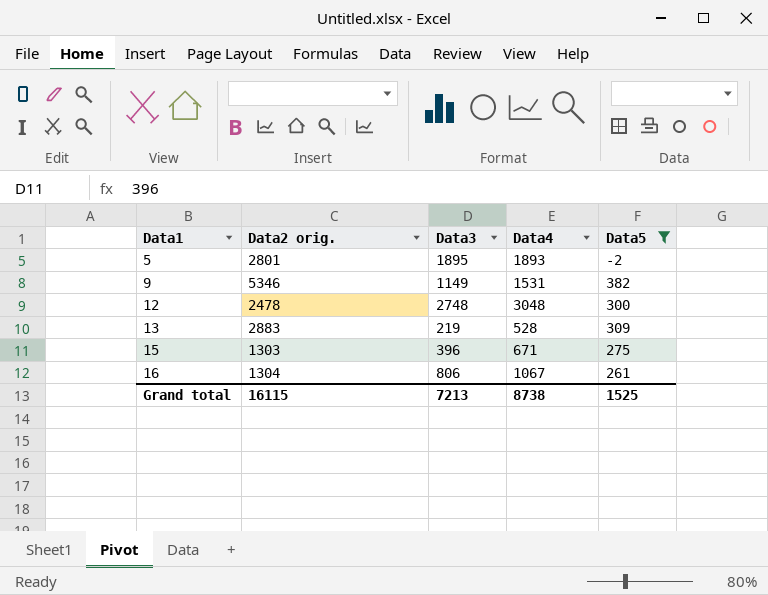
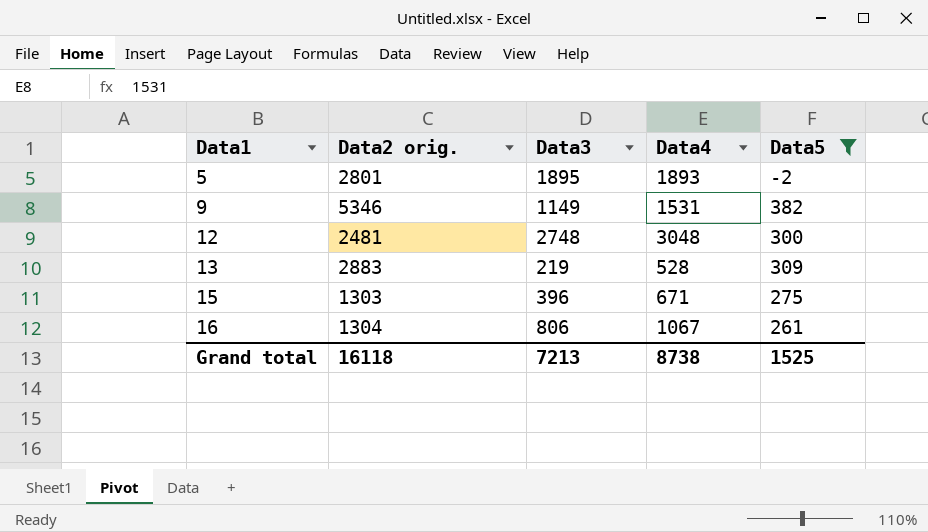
12 | Data2 orig.: 2478 -> 2481
Grand total | Data2 orig.: 16115 -> 16118

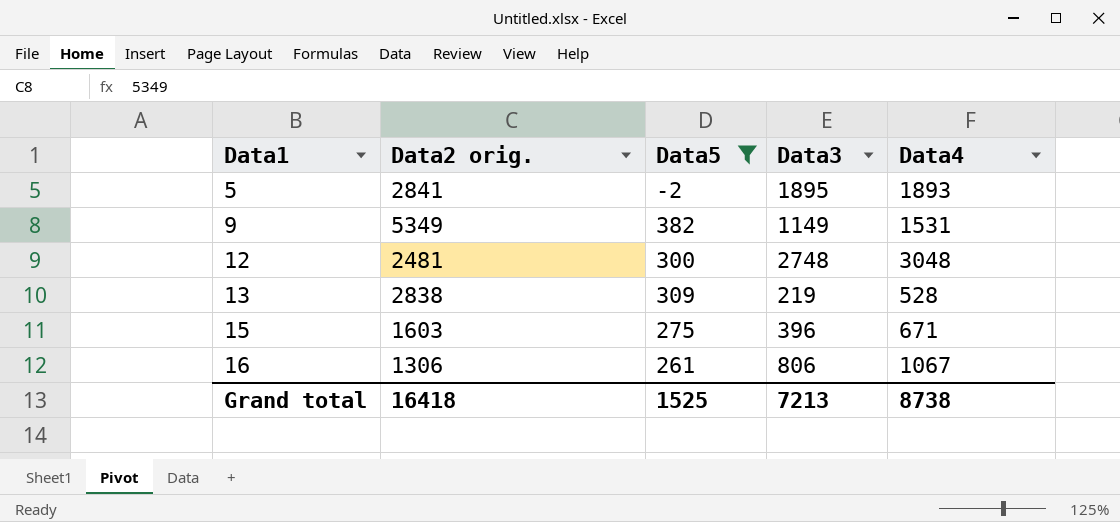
column Data5 | position: 5 -> 3
5 | Data2 orig.: 2801 -> 2841
9 | Data2 orig.: 5346 -> 5349
13 | Data2 orig.: 2883 -> 2838
15 | Data2 orig.: 1303 -> 1603
16 | Data2 orig.: 1304 -> 1306
Grand total | Data2 orig.: 16118 -> 16418

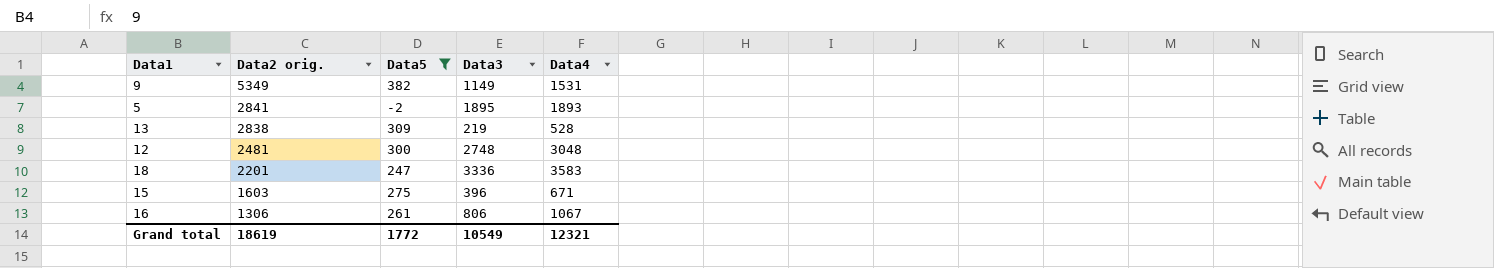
row order: Data1 ascending -> Data2 orig. descending
row 18: none -> 2201 | 247 | 3336 | 3583
Grand total | Data2 orig.: 16418 -> 18619
Grand total | Data5: 1525 -> 1772
Grand total | Data3: 7213 -> 10549
Grand total | Data4: 8738 -> 12321

